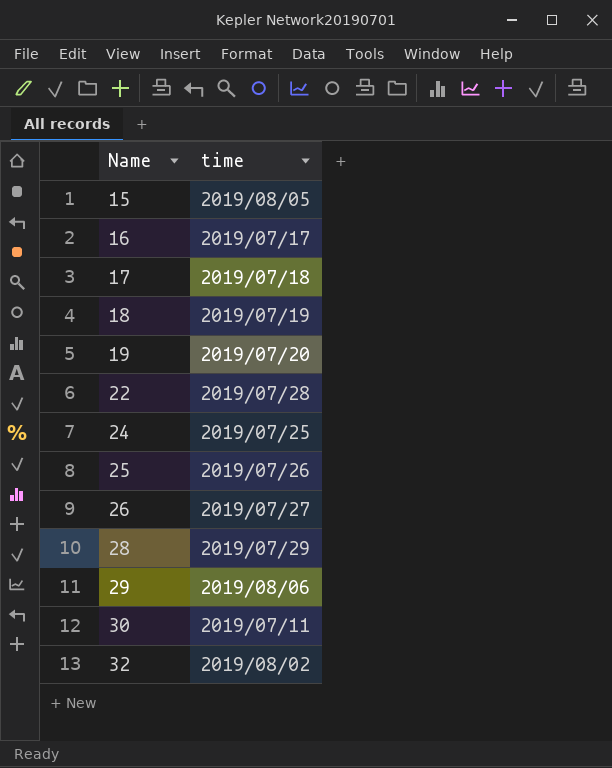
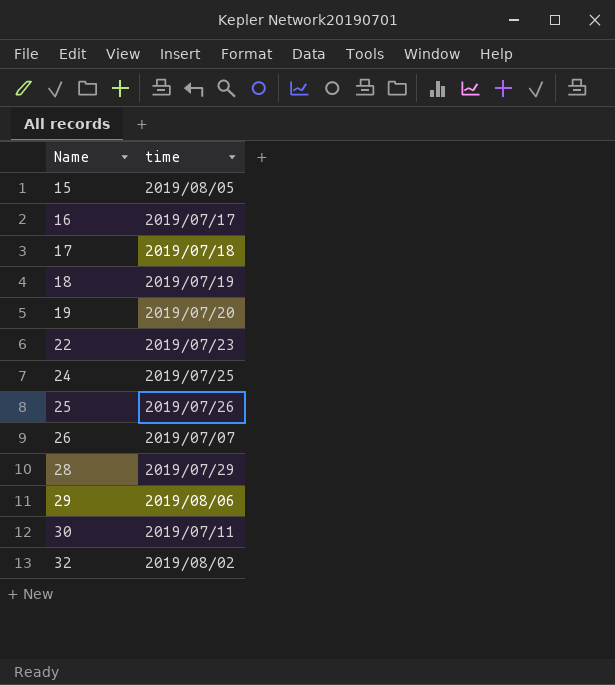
22 | time: 2019/07/28 -> 2019/07/23
26 | time: 2019/07/27 -> 2019/07/07

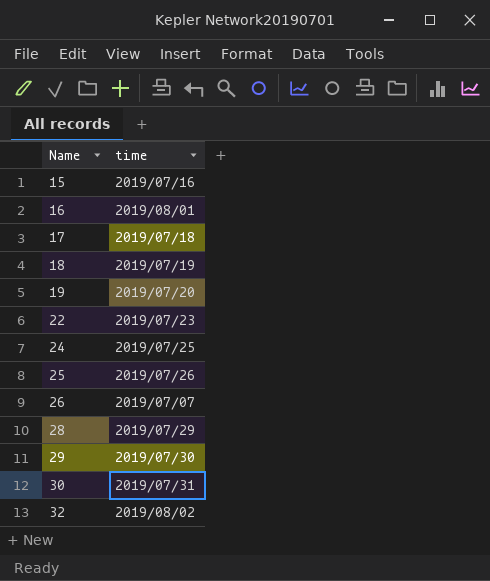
15 | time: 2019/08/05 -> 2019/07/16
16 | time: 2019/07/17 -> 2019/08/01
29 | time: 2019/08/06 -> 2019/07/30
30 | time: 2019/07/11 -> 2019/07/31

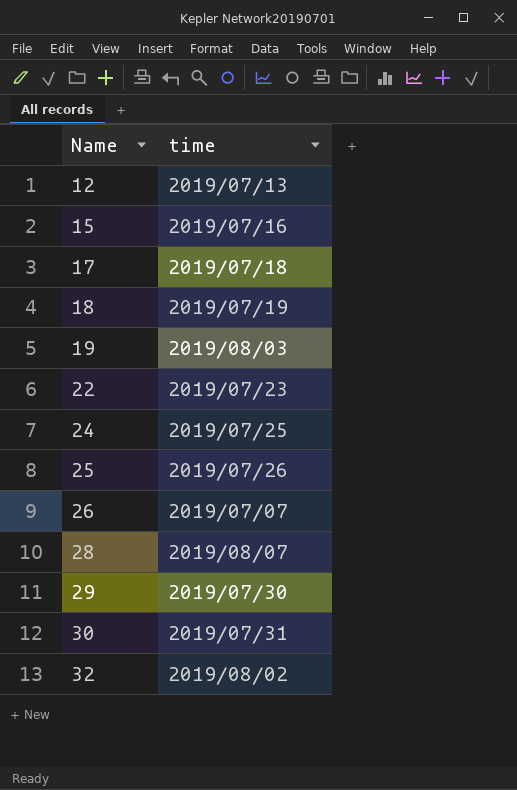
row 16: 2019/08/01 -> none
row 12: none -> 2019/07/13
19 | time: 2019/07/20 -> 2019/08/03
28 | time: 2019/07/29 -> 2019/08/07

